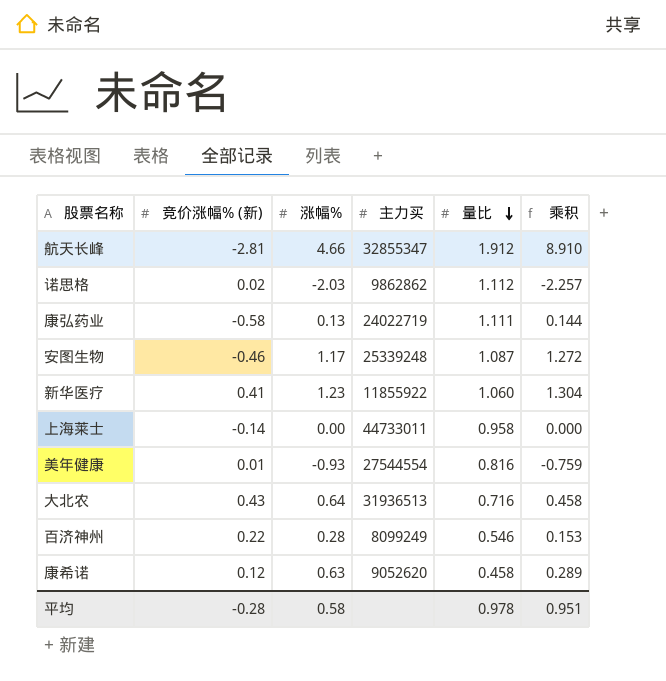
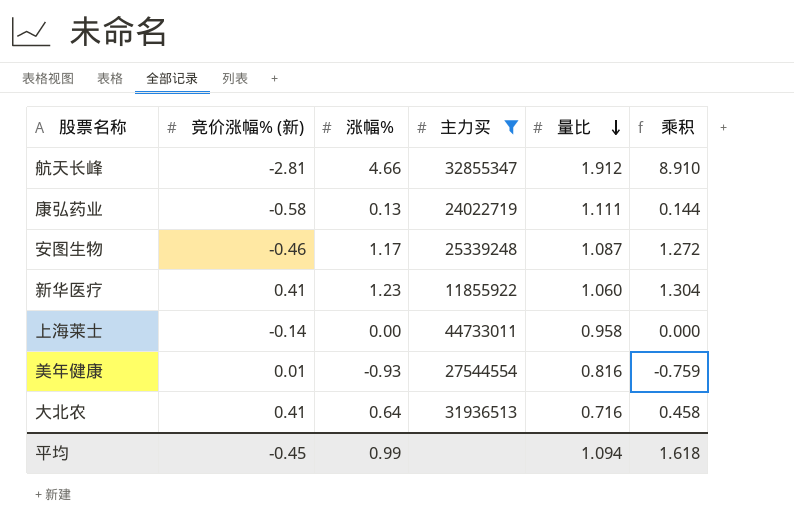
filter: none -> 主力买 >= 11855922
大北农 | 竞价涨幅% (新): 0.43 -> 0.41
平均 | 竞价涨幅% (新): -0.28 -> -0.45
平均 | 涨幅%: 0.58 -> 0.99
平均 | 量比: 0.978 -> 1.094
平均 | 乘积: 0.951 -> 1.618

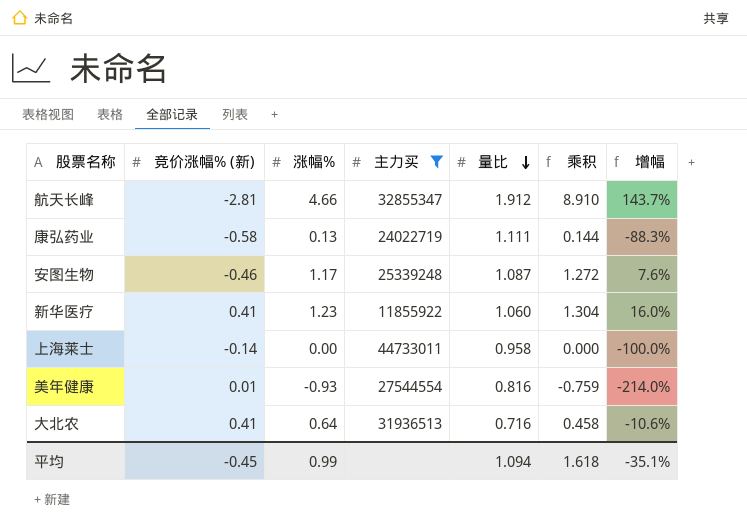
column 增幅 | formula: none -> ([涨幅%] - [量比]) / [量比]

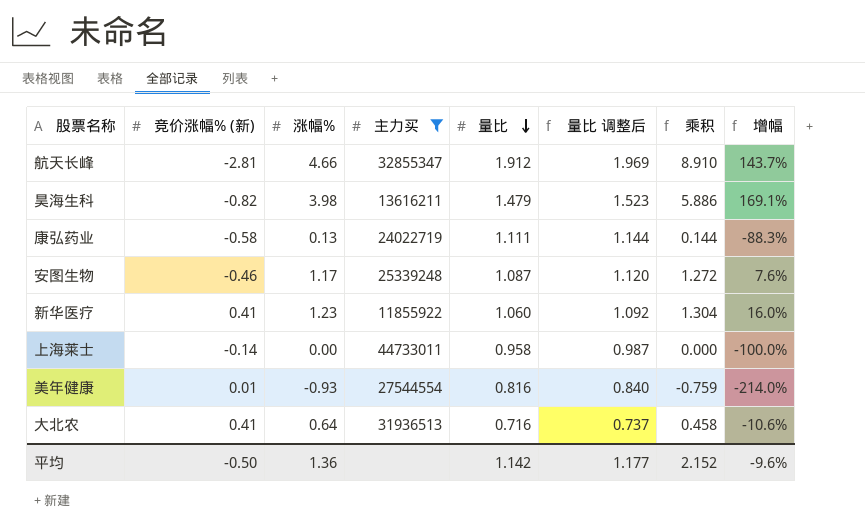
column 量比 调整后 | formula: none -> [量比] * 1.03
row 昊海生科: none -> -0.82 | 3.98 | 13616211 | 1.479 | 1.523 | 5.886 | 169.1%
平均 | 竞价涨幅% (新): -0.45 -> -0.50
平均 | 涨幅%: 0.99 -> 1.36
平均 | 量比: 1.094 -> 1.142
平均 | 乘积: 1.618 -> 2.152
平均 | 增幅: -35.1% -> -9.6%

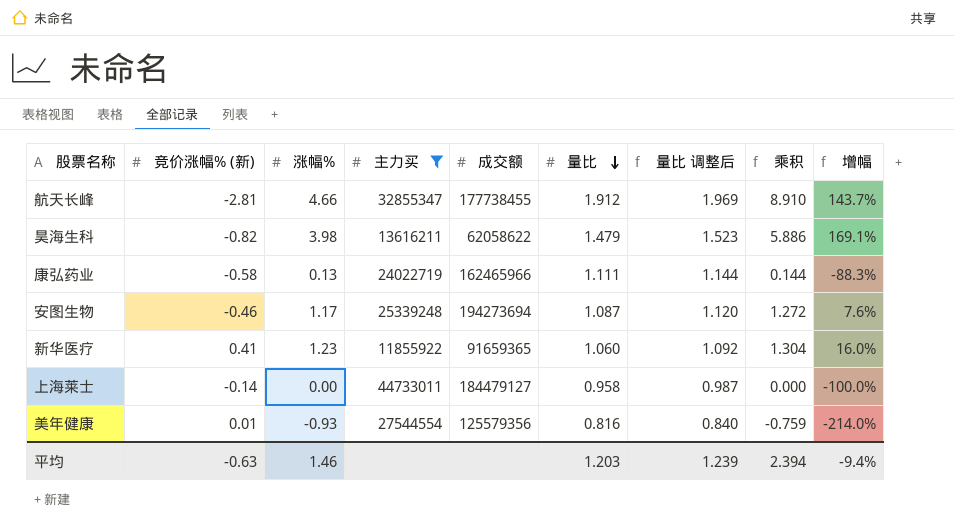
column 成交额 | position: none -> 5
row 大北农: 0.41 | 0.64 | 31936513 | 0.716 | 0.737 | 0.458 | -10.6% -> none
平均 | 竞价涨幅% (新): -0.50 -> -0.63
平均 | 涨幅%: 1.36 -> 1.46
平均 | 量比: 1.142 -> 1.203
平均 | 量比 调整后: 1.177 -> 1.239
平均 | 乘积: 2.152 -> 2.394
平均 | 增幅: -9.6% -> -9.4%

